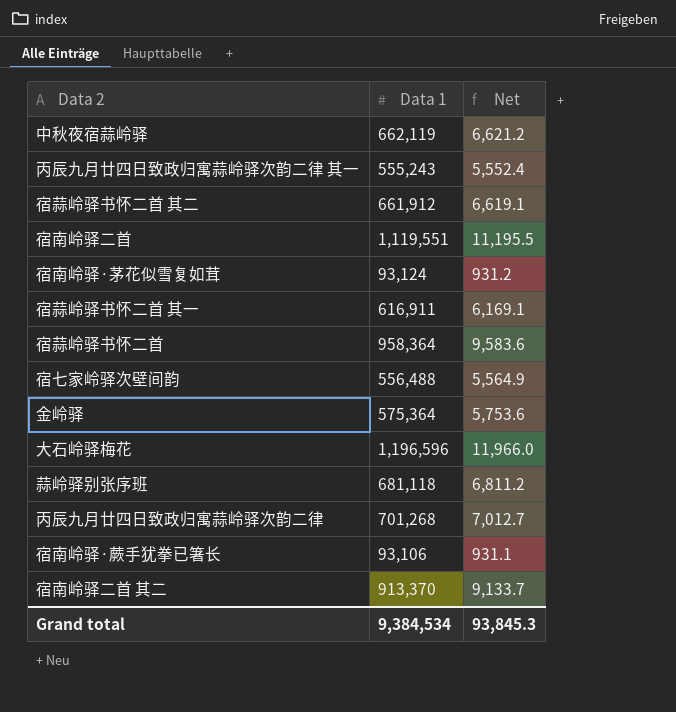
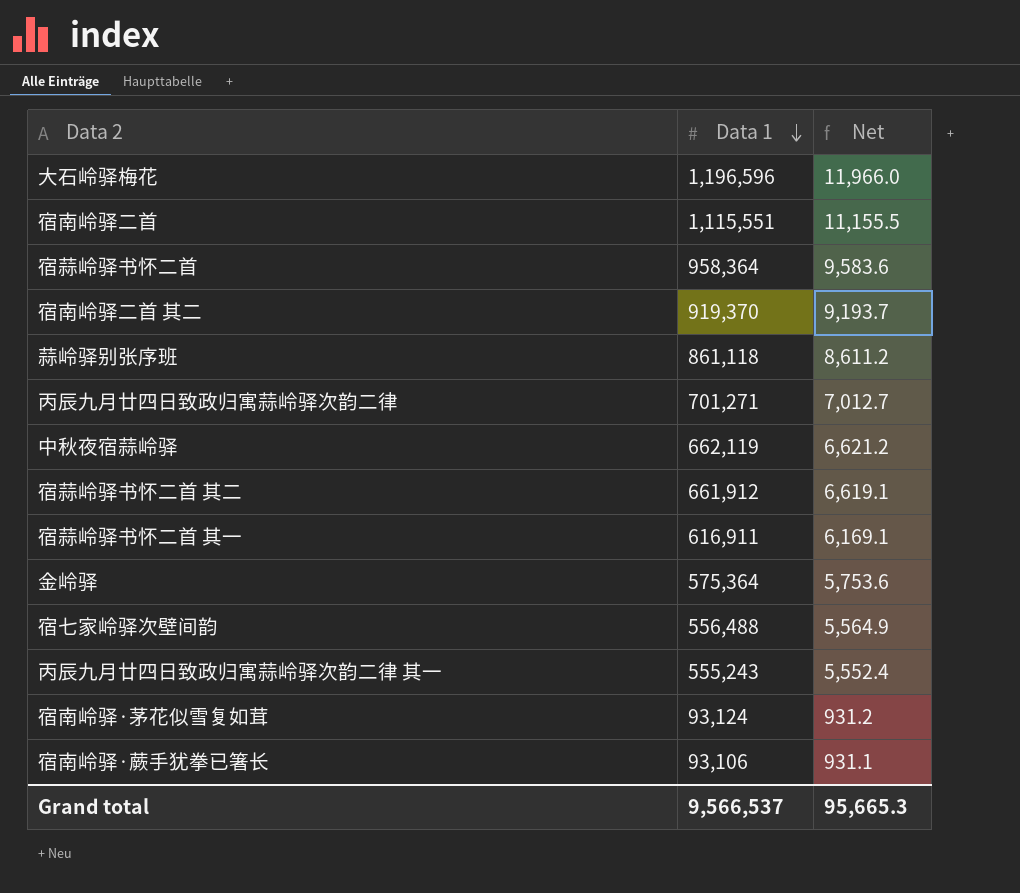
row order: none -> Data 1 descending
宿南岭驿二首 | Data 1: 1,119,551 -> 1,115,551
宿南岭驿二首 | Net: 11,195.5 -> 11,155.5
宿南岭驿二首 其二 | Data 1: 913,370 -> 919,370
宿南岭驿二首 其二 | Net: 9,133.7 -> 9,193.7
蒜岭驿别张序班 | Data 1: 681,118 -> 861,118
蒜岭驿别张序班 | Net: 6,811.2 -> 8,611.2
丙辰九月廿四日致政归寓蒜岭驿次韵二律 | Data 1: 701,268 -> 701,271
Grand total | Data 1: 9,384,534 -> 9,566,537
Grand total | Net: 93,845.3 -> 95,665.3

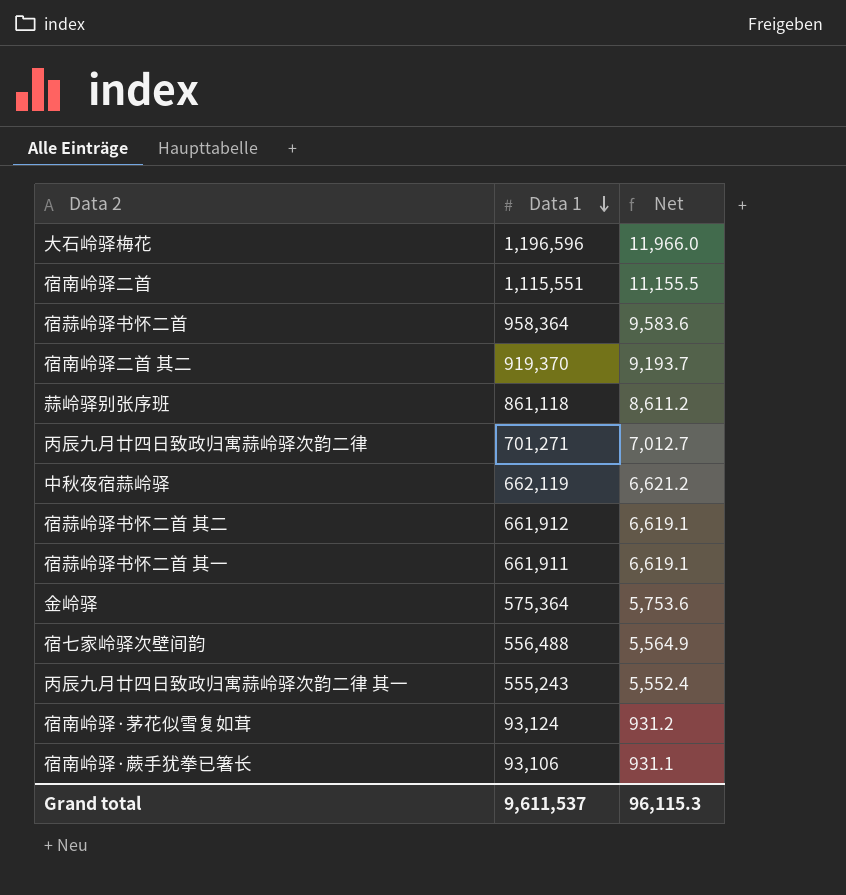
宿蒜岭驿书怀二首 其一 | Data 1: 616,911 -> 661,911
宿蒜岭驿书怀二首 其一 | Net: 6,169.1 -> 6,619.1
Grand total | Data 1: 9,566,537 -> 9,611,537
Grand total | Net: 95,665.3 -> 96,115.3

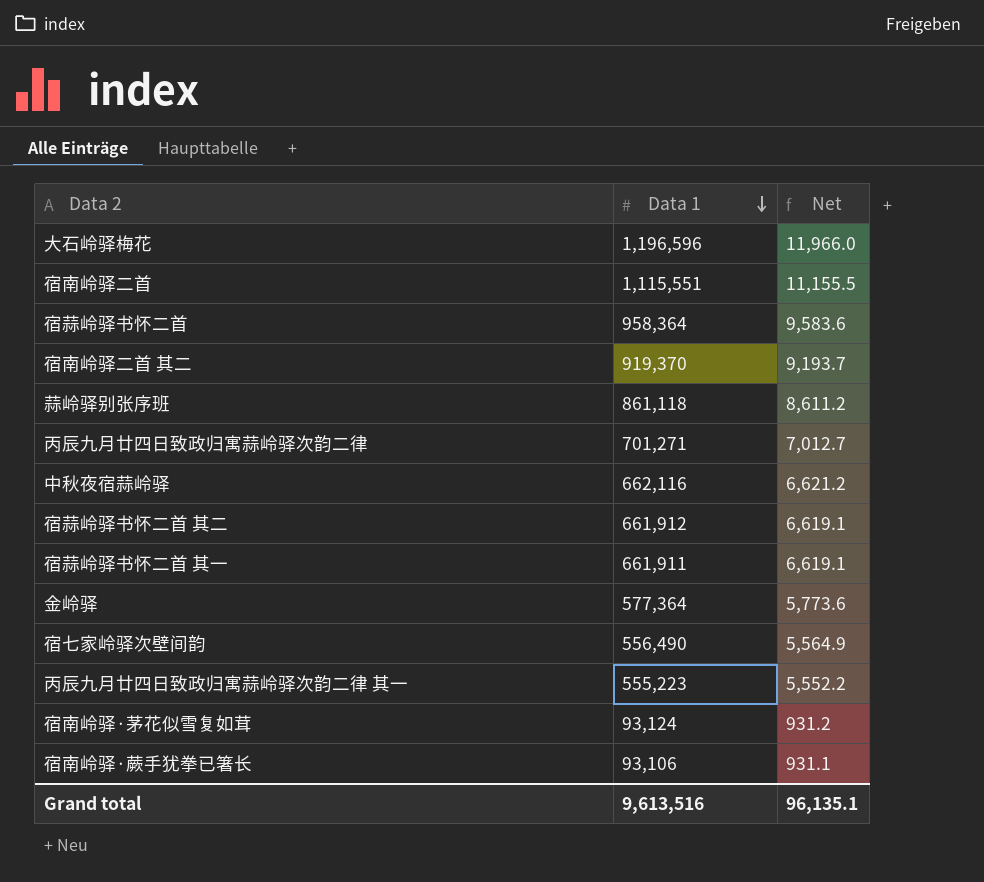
中秋夜宿蒜岭驿 | Data 1: 662,119 -> 662,116
金岭驿 | Data 1: 575,364 -> 577,364
金岭驿 | Net: 5,753.6 -> 5,773.6
宿七家岭驿次壁间韵 | Data 1: 556,488 -> 556,490
丙辰九月廿四日致政归寓蒜岭驿次韵二律 其一 | Data 1: 555,243 -> 555,223
丙辰九月廿四日致政归寓蒜岭驿次韵二律 其一 | Net: 5,552.4 -> 5,552.2
Grand total | Data 1: 9,611,537 -> 9,613,516
Grand total | Net: 96,115.3 -> 96,135.1

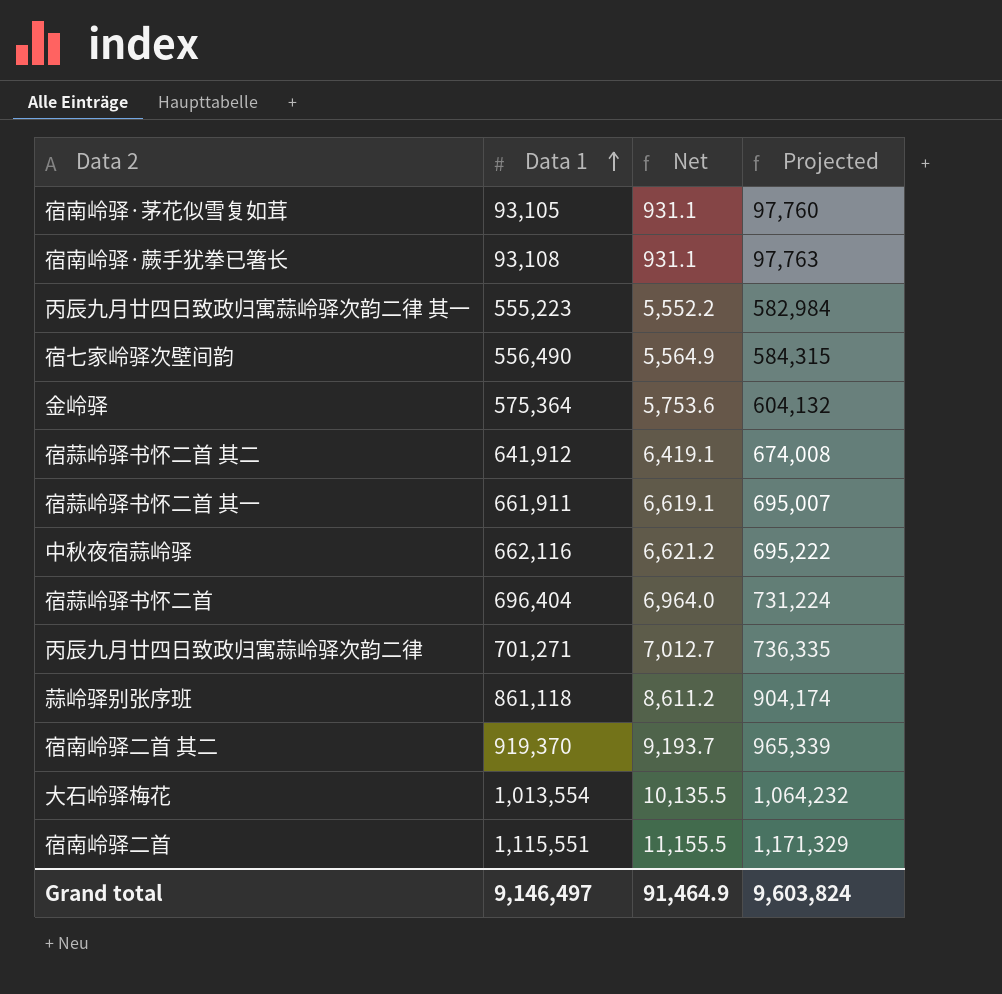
row order: Data 1 descending -> Data 1 ascending
column Projected | formula: none -> [Data 1] * 1.05
宿南岭驿·茅花似雪复如茸 | Data 1: 93,124 -> 93,105
宿南岭驿·茅花似雪复如茸 | Net: 931.2 -> 931.1
宿南岭驿·蕨手犹拳已箸长 | Data 1: 93,106 -> 93,108
金岭驿 | Data 1: 577,364 -> 575,364
金岭驿 | Net: 5,773.6 -> 5,753.6
宿蒜岭驿书怀二首 其二 | Data 1: 661,912 -> 641,912
宿蒜岭驿书怀二首 其二 | Net: 6,619.1 -> 6,419.1
宿蒜岭驿书怀二首 | Data 1: 958,364 -> 696,404
宿蒜岭驿书怀二首 | Net: 9,583.6 -> 6,964.0
大石岭驿梅花 | Data 1: 1,196,596 -> 1,013,554
大石岭驿梅花 | Net: 11,966.0 -> 10,135.5
Grand total | Data 1: 9,613,516 -> 9,146,497
Grand total | Net: 96,135.1 -> 91,464.9

